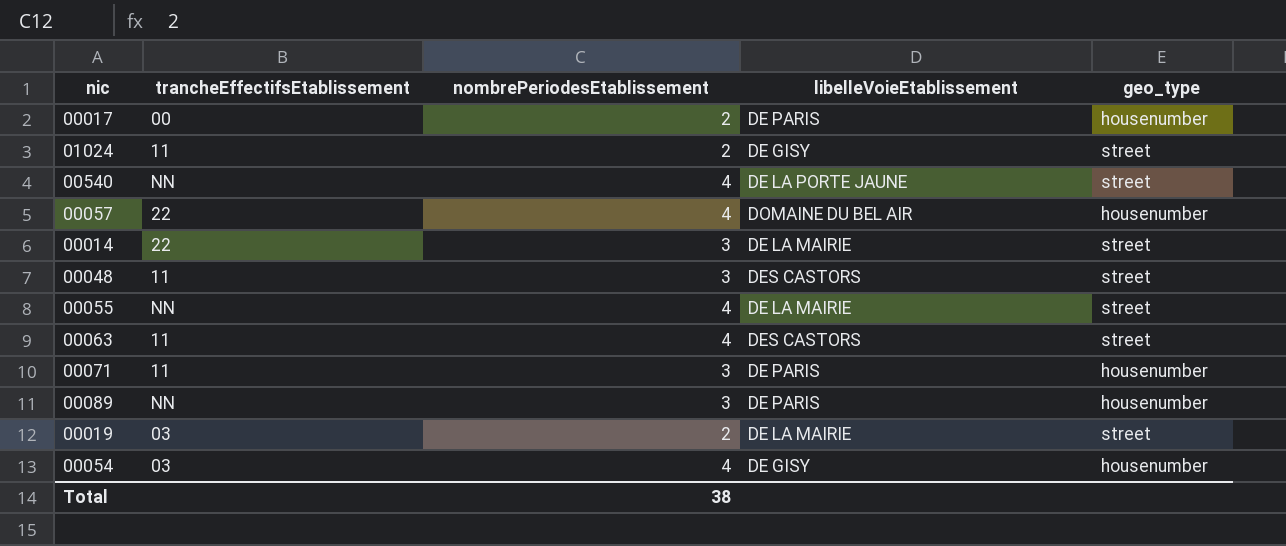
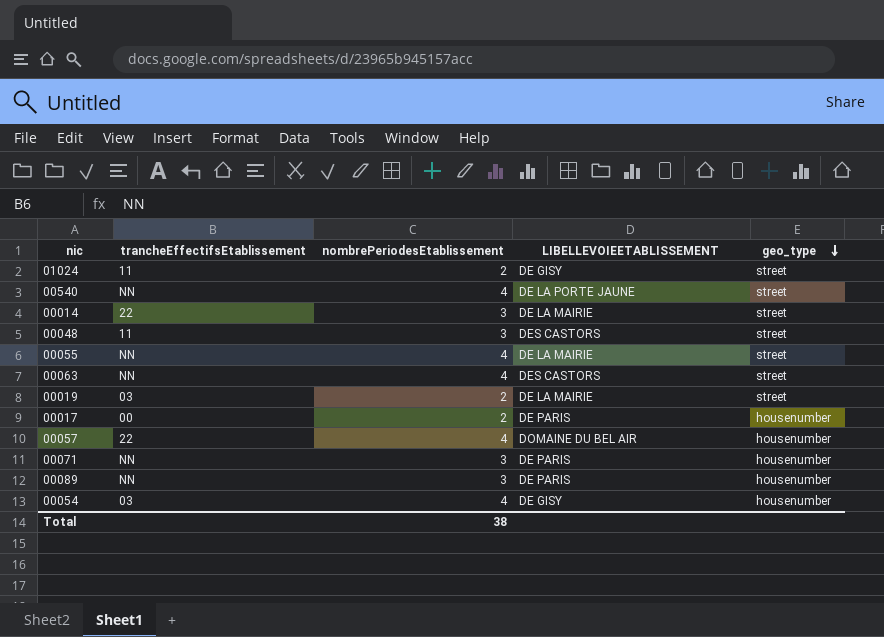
row order: none -> geo_type descending
column name: libelleVoieEtablissement -> LIBELLEVOIEETABLISSEMENT
00063 | trancheEffectifsEtablissement: 11 -> NN
00071 | trancheEffectifsEtablissement: 11 -> NN

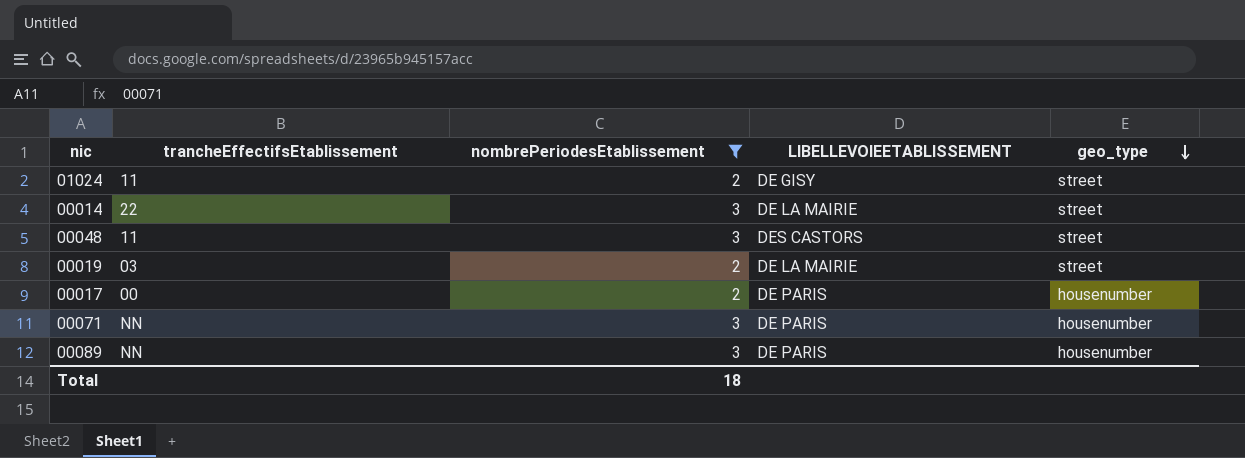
filter: none -> nombrePeriodesEtablissement != 4
Total | nombrePeriodesEtablissement: 38 -> 18

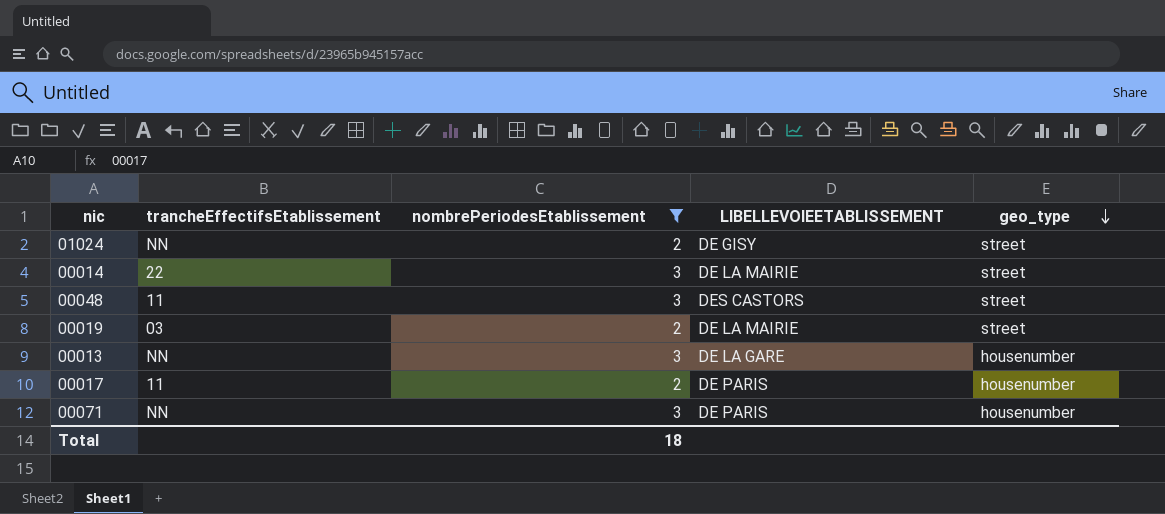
row 00089: NN | 3 | DE PARIS | housenumber -> none
01024 | trancheEffectifsEtablissement: 11 -> NN
row 00013: none -> NN | 3 | DE LA GARE | housenumber
00017 | trancheEffectifsEtablissement: 00 -> 11

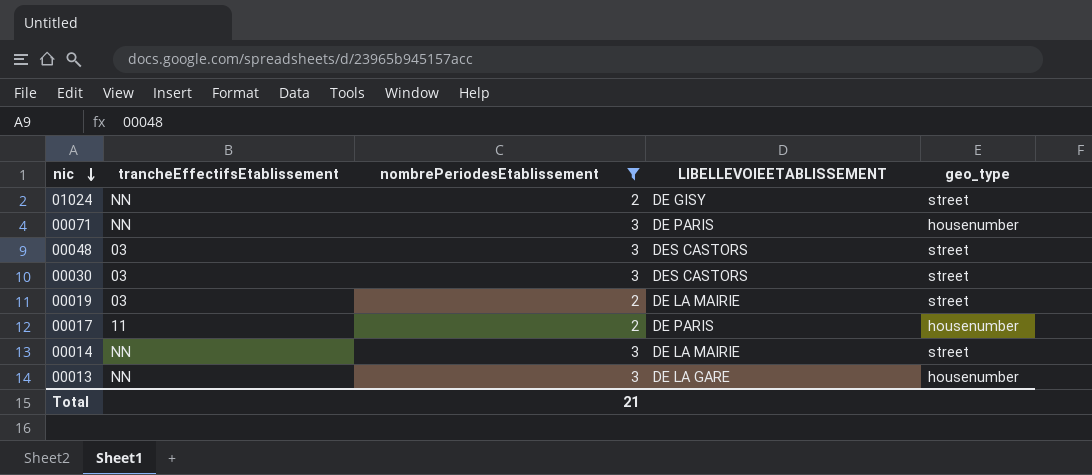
row order: geo_type descending -> nic descending
00048 | trancheEffectifsEtablissement: 11 -> 03
row 00030: none -> 03 | 3 | DES CASTORS | street
00014 | trancheEffectifsEtablissement: 22 -> NN
Total | nombrePeriodesEtablissement: 18 -> 21

